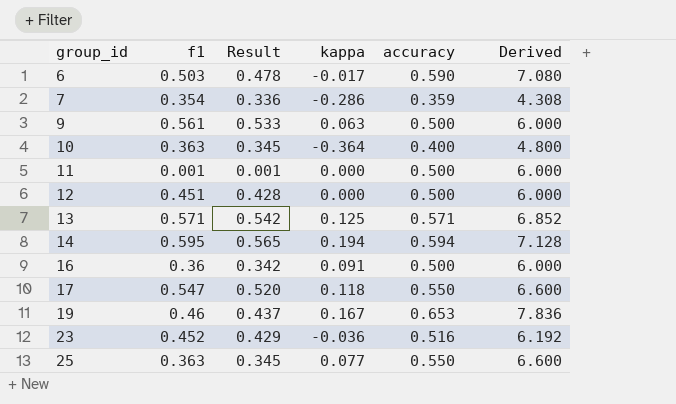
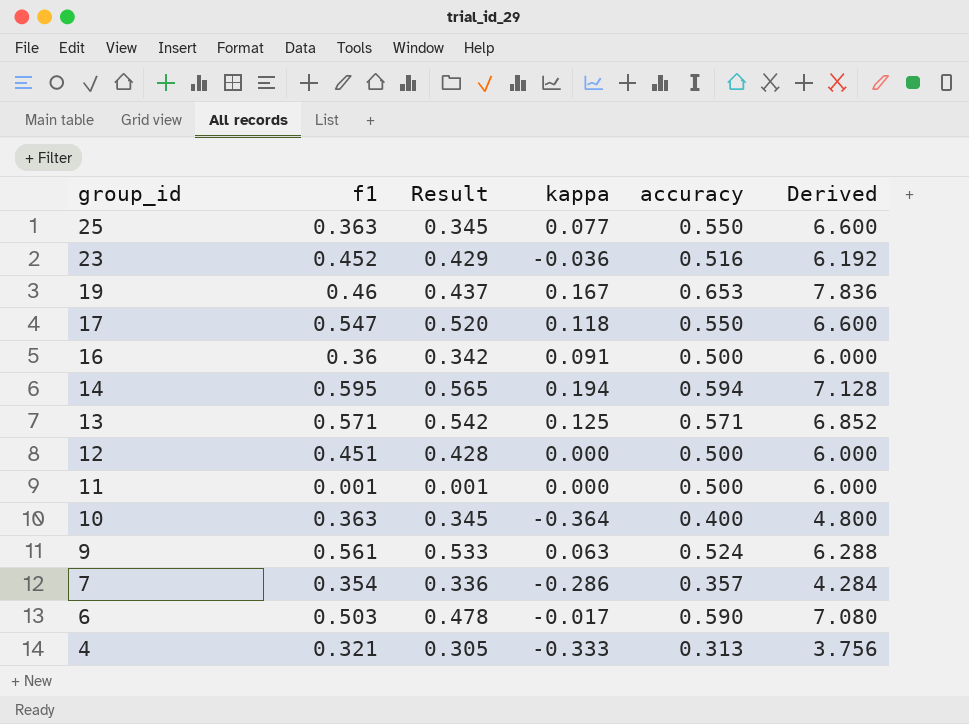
row order: group_id ascending -> group_id descending
9 | accuracy: 0.500 -> 0.524
9 | Derived: 6.000 -> 6.288
7 | accuracy: 0.359 -> 0.357
7 | Derived: 4.308 -> 4.284
row 4: none -> 0.321 | 0.305 | -0.333 | 0.313 | 3.756

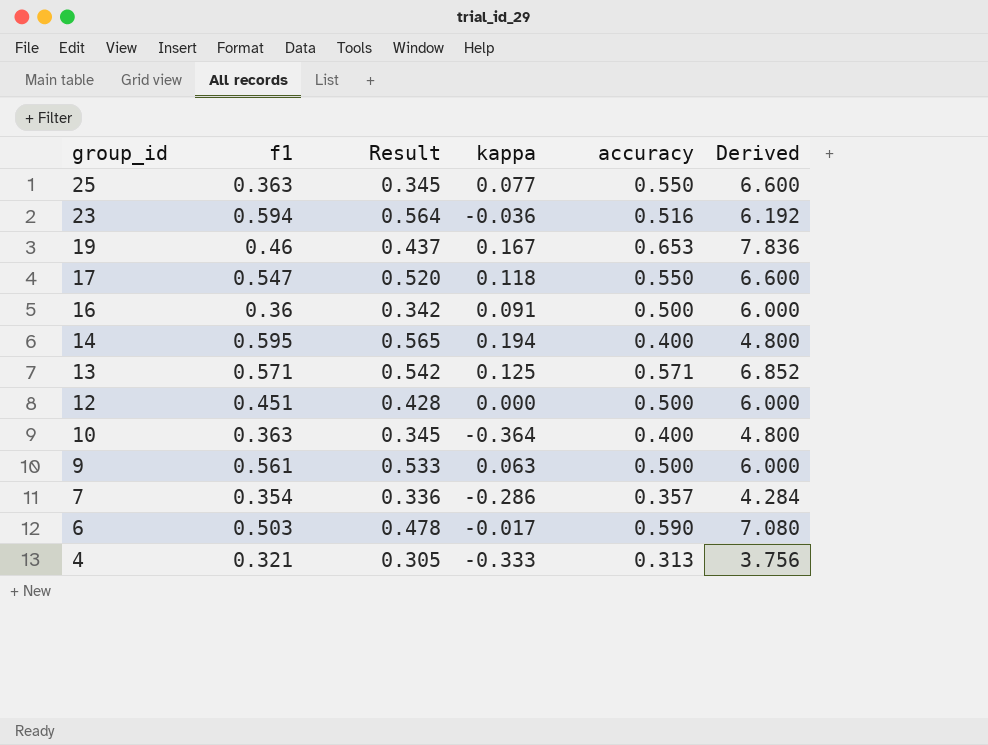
row 11: 0.001 | 0.001 | 0.000 | 0.500 | 6.000 -> none
23 | f1: 0.452 -> 0.594
23 | Result: 0.429 -> 0.564
14 | accuracy: 0.594 -> 0.400
14 | Derived: 7.128 -> 4.800
9 | accuracy: 0.524 -> 0.500
9 | Derived: 6.288 -> 6.000

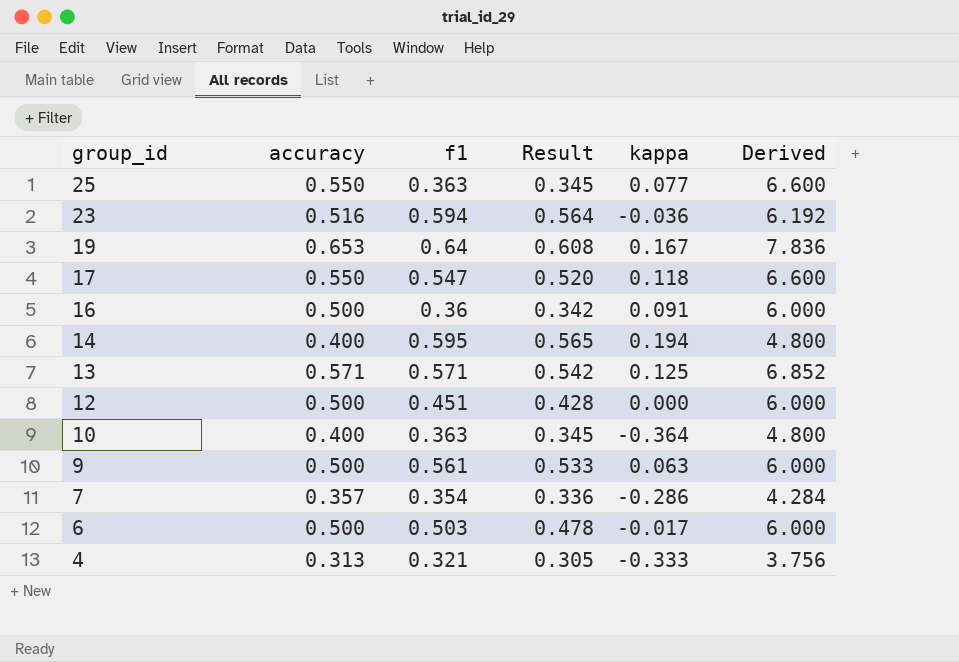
column accuracy | position: 5 -> 2
19 | f1: 0.46 -> 0.64
19 | Result: 0.437 -> 0.608
6 | accuracy: 0.590 -> 0.500
6 | Derived: 7.080 -> 6.000

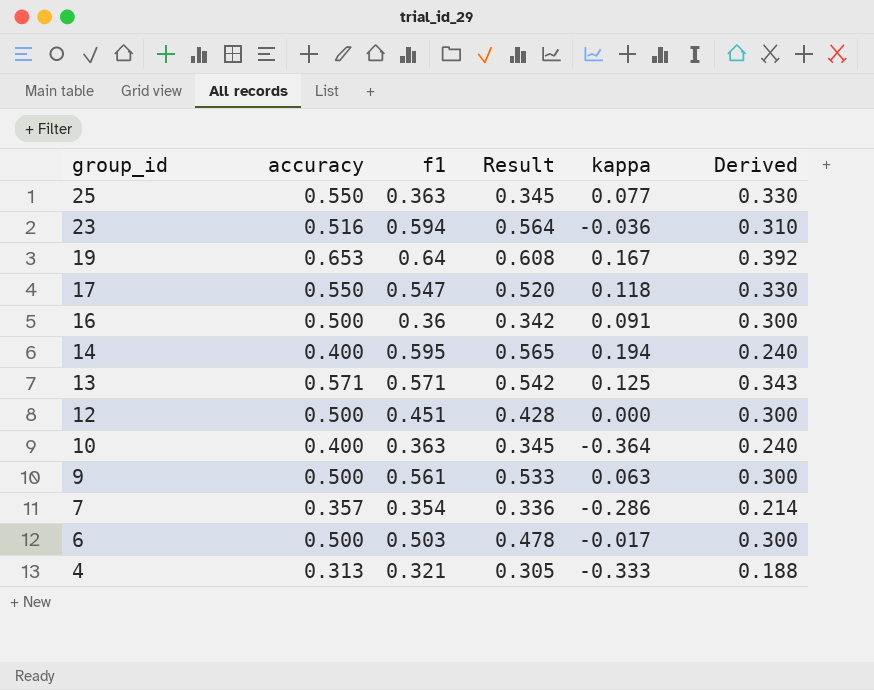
column Derived | formula: [accuracy] * 12 -> [accuracy] * 0.6

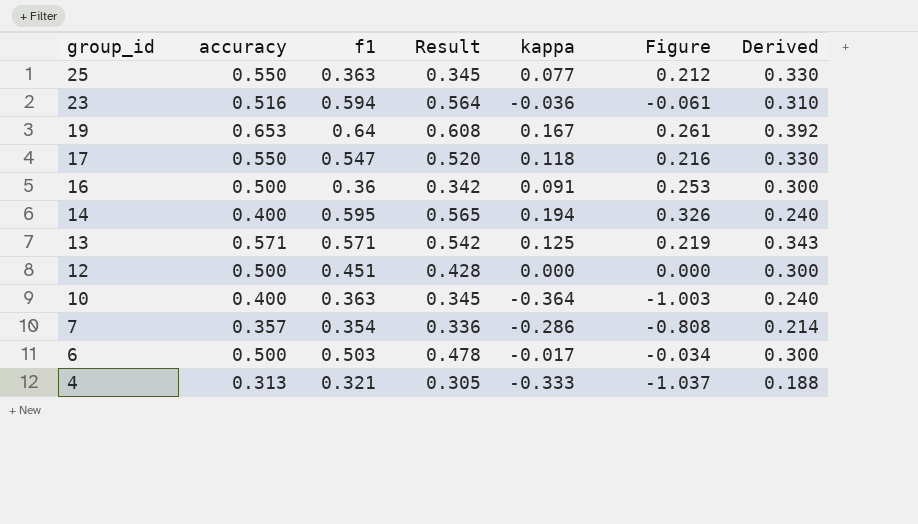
column Figure | formula: none -> [kappa] / [f1]
row 9: 0.500 | 0.561 | 0.533 | 0.063 | 0.300 -> none

